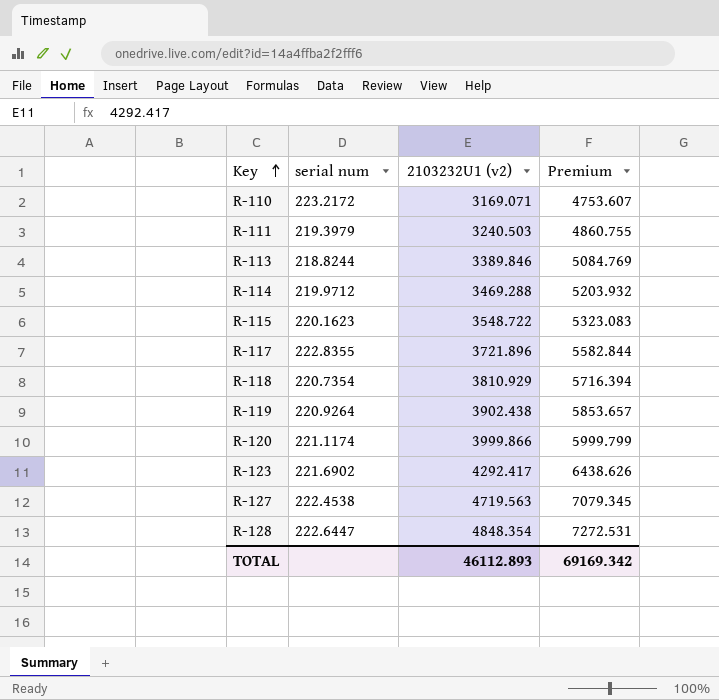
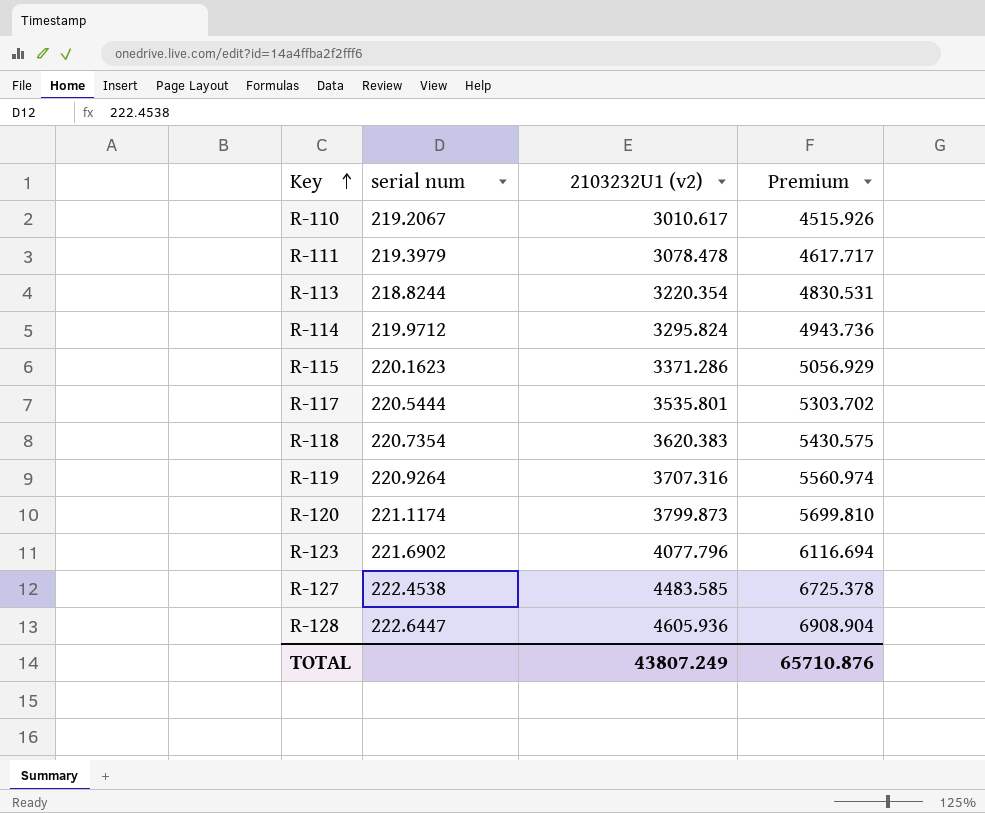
R-110 | serial num: 223.2172 -> 219.2067
R-110 | 2103232U1 (v2): 3169.071 -> 3010.617
R-110 | Premium: 4753.607 -> 4515.926
R-111 | 2103232U1 (v2): 3240.503 -> 3078.478
R-111 | Premium: 4860.755 -> 4617.717
R-113 | 2103232U1 (v2): 3389.846 -> 3220.354
R-113 | Premium: 5084.769 -> 4830.531
R-114 | 2103232U1 (v2): 3469.288 -> 3295.824
R-114 | Premium: 5203.932 -> 4943.736
R-115 | 2103232U1 (v2): 3548.722 -> 3371.286
R-115 | Premium: 5323.083 -> 5056.929
R-117 | serial num: 222.8355 -> 220.5444
R-117 | 2103232U1 (v2): 3721.896 -> 3535.801
R-117 | Premium: 5582.844 -> 5303.702
R-118 | 2103232U1 (v2): 3810.929 -> 3620.383
R-118 | Premium: 5716.394 -> 5430.575
R-119 | 2103232U1 (v2): 3902.438 -> 3707.316
R-119 | Premium: 5853.657 -> 5560.974
R-120 | 2103232U1 (v2): 3999.866 -> 3799.873
R-120 | Premium: 5999.799 -> 5699.810
R-123 | 2103232U1 (v2): 4292.417 -> 4077.796
R-123 | Premium: 6438.626 -> 6116.694
R-127 | 2103232U1 (v2): 4719.563 -> 4483.585
R-127 | Premium: 7079.345 -> 6725.378
R-128 | 2103232U1 (v2): 4848.354 -> 4605.936
R-128 | Premium: 7272.531 -> 6908.904
TOTAL | 2103232U1 (v2): 46112.893 -> 43807.249
TOTAL | Premium: 69169.342 -> 65710.876

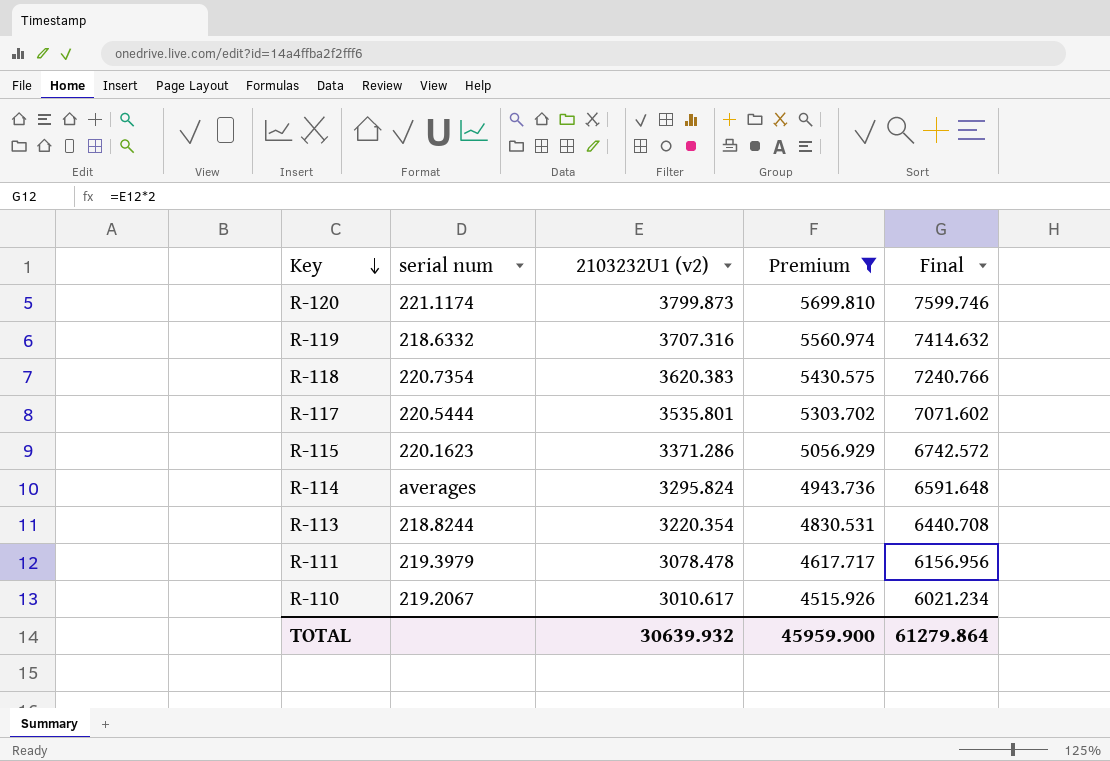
filter: none -> Premium <= 5699.810
row order: Key ascending -> Key descending
column Final | formula: none -> [2103232U1 (v2)] * 2
R-119 | serial num: 220.9264 -> 218.6332
R-114 | serial num: 219.9712 -> averages
TOTAL | 2103232U1 (v2): 43807.249 -> 30639.932
TOTAL | Premium: 65710.876 -> 45959.900

